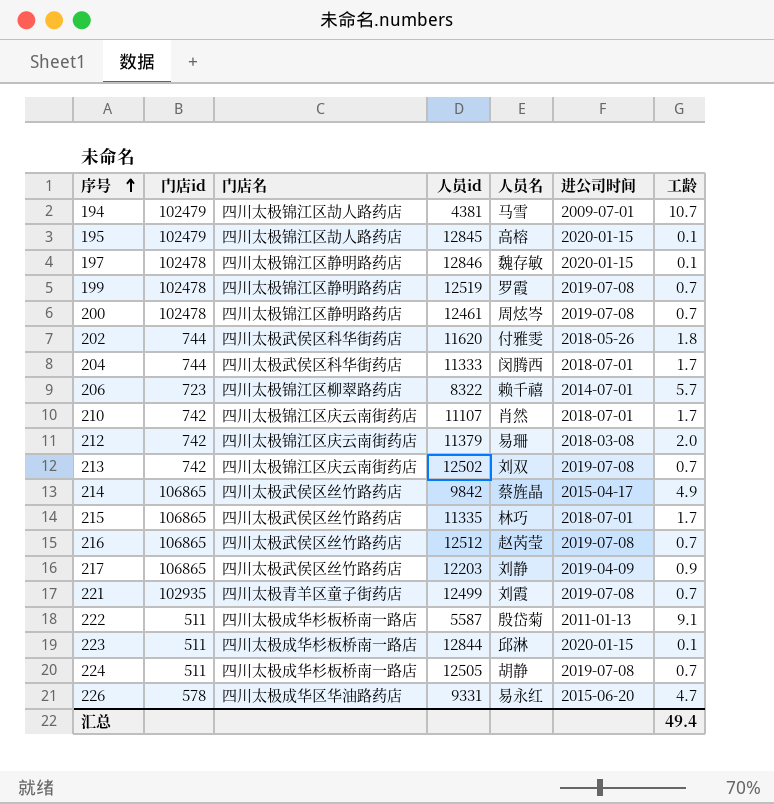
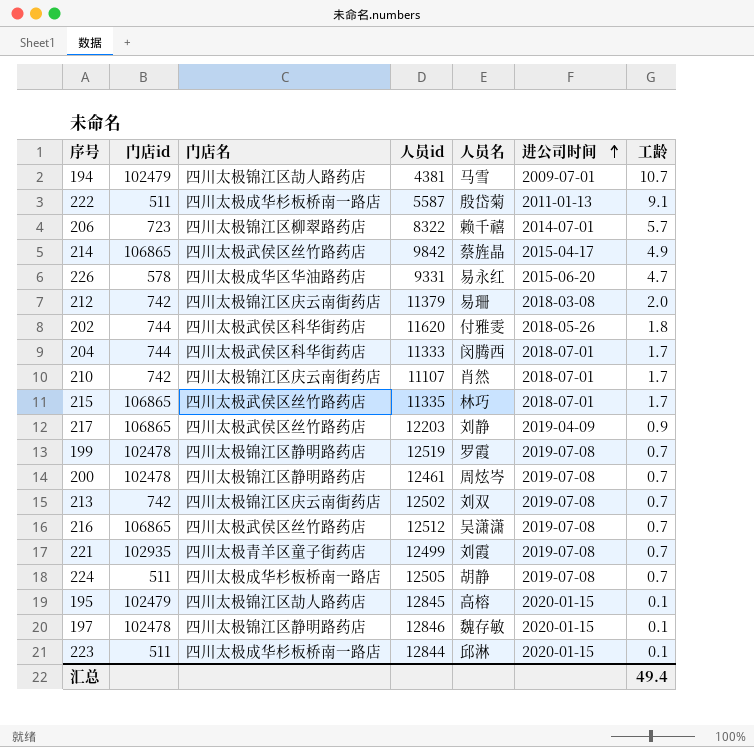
row order: 序号 ascending -> 进公司时间 ascending
216 | 人员名: 赵芮莹 -> 吴潇潇

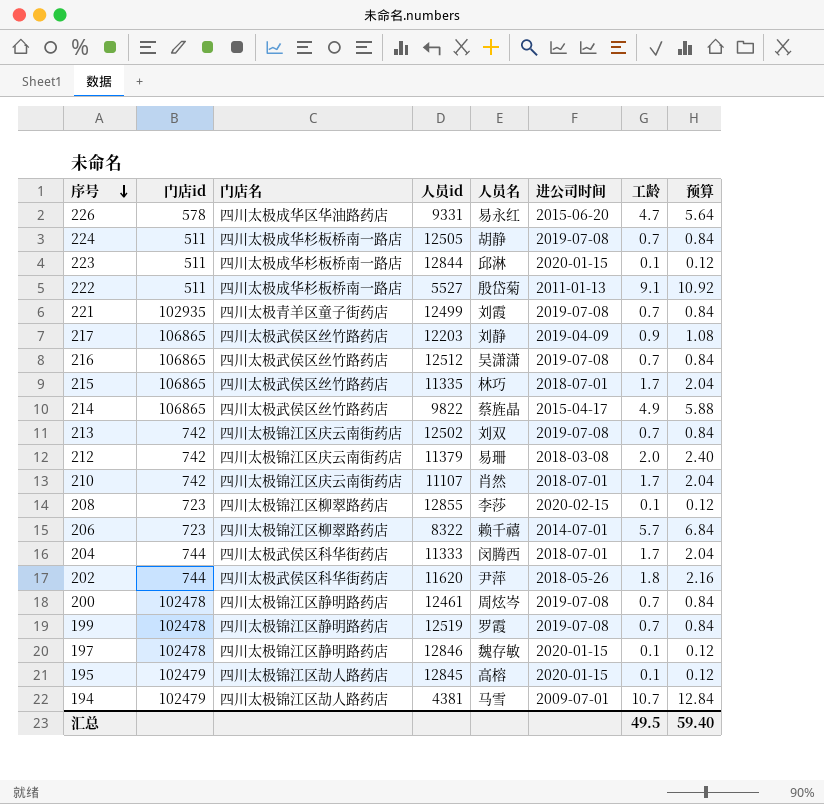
row order: 进公司时间 ascending -> 序号 descending
column 预算 | formula: none -> [工龄] * 1.2
222 | 人员id: 5587 -> 5527
214 | 人员id: 9842 -> 9822
row 208: none -> 723 | 四川太极锦江区柳翠路药店 | 12855 | 李莎 | 2020-02-15 | 0.1 | 0.12
202 | 人员名: 付雅雯 -> 尹萍
汇总 | 工龄: 49.4 -> 49.5

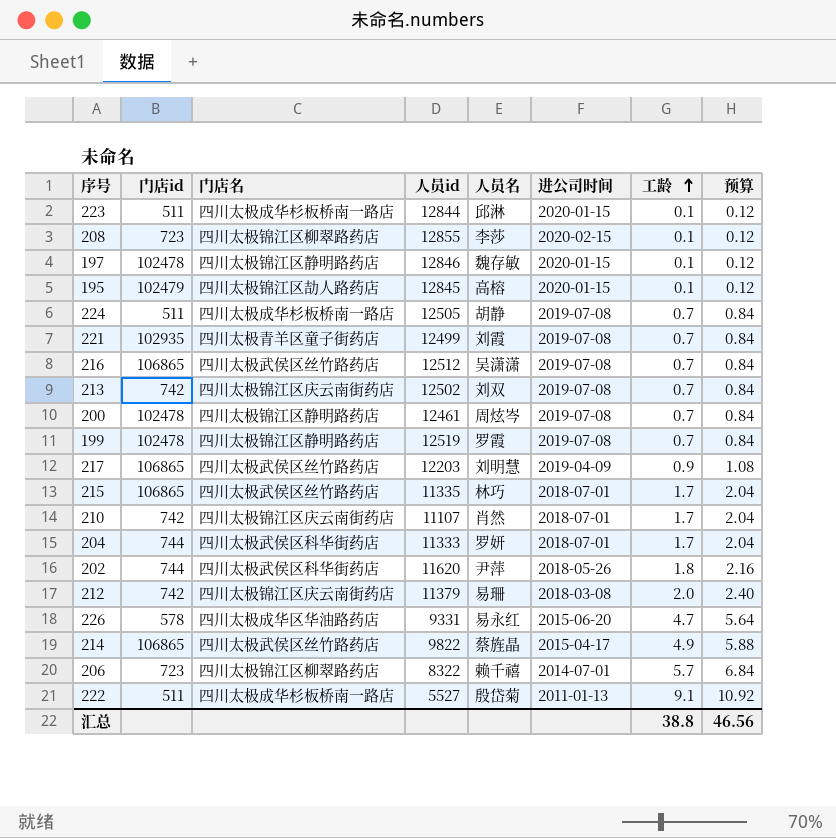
row order: 序号 descending -> 工龄 ascending
row 194: 102479 | 四川太极锦江区劼人路药店 | 4381 | 马雪 | 2009-07-01 | 10.7 | 12.84 -> none
217 | 人员名: 刘静 -> 刘明慧
204 | 人员名: 闵腾西 -> 罗妍
汇总 | 工龄: 49.5 -> 38.8
汇总 | 预算: 59.40 -> 46.56

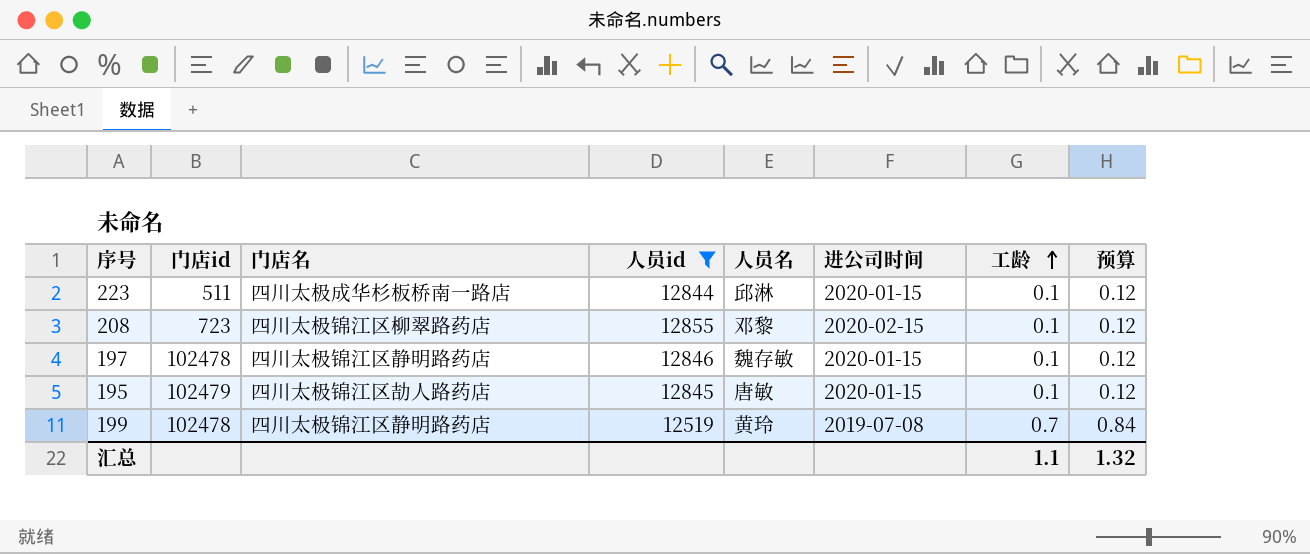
filter: none -> 人员id >= 12519
208 | 人员名: 李莎 -> 邓黎
195 | 人员名: 高榕 -> 唐敏
199 | 人员名: 罗霞 -> 黄玲
汇总 | 工龄: 38.8 -> 1.1
汇总 | 预算: 46.56 -> 1.32

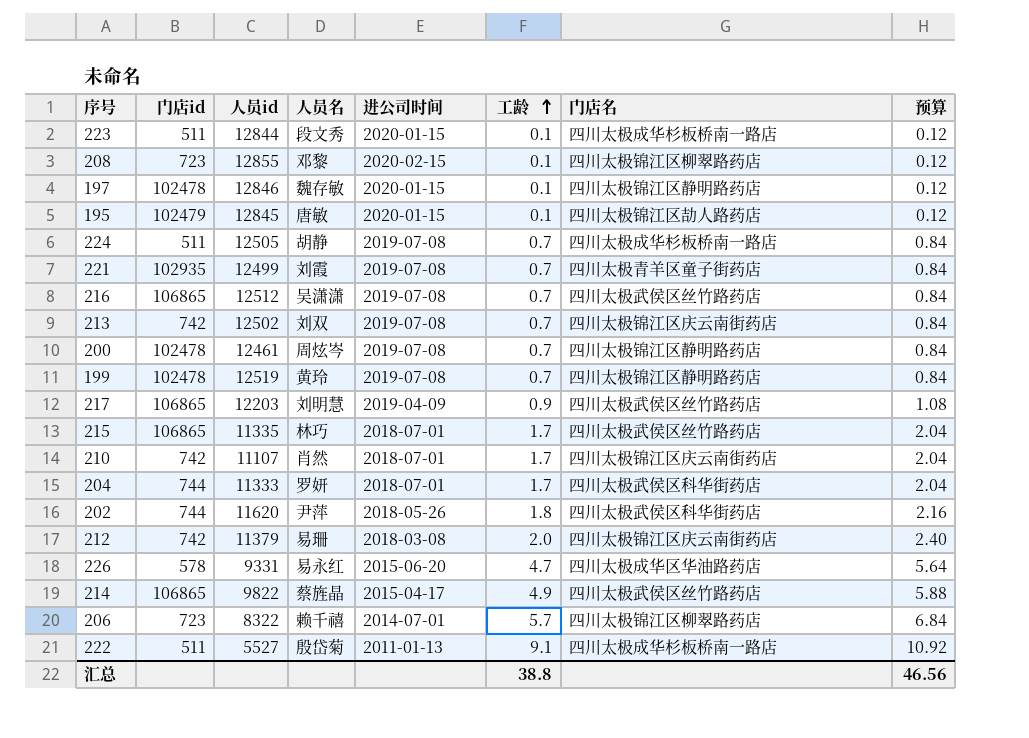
filter: 人员id >= 12519 -> none
column 门店名 | position: 3 -> 7
223 | 人员名: 邱淋 -> 段文秀
汇总 | 工龄: 1.1 -> 38.8
汇总 | 预算: 1.32 -> 46.56

